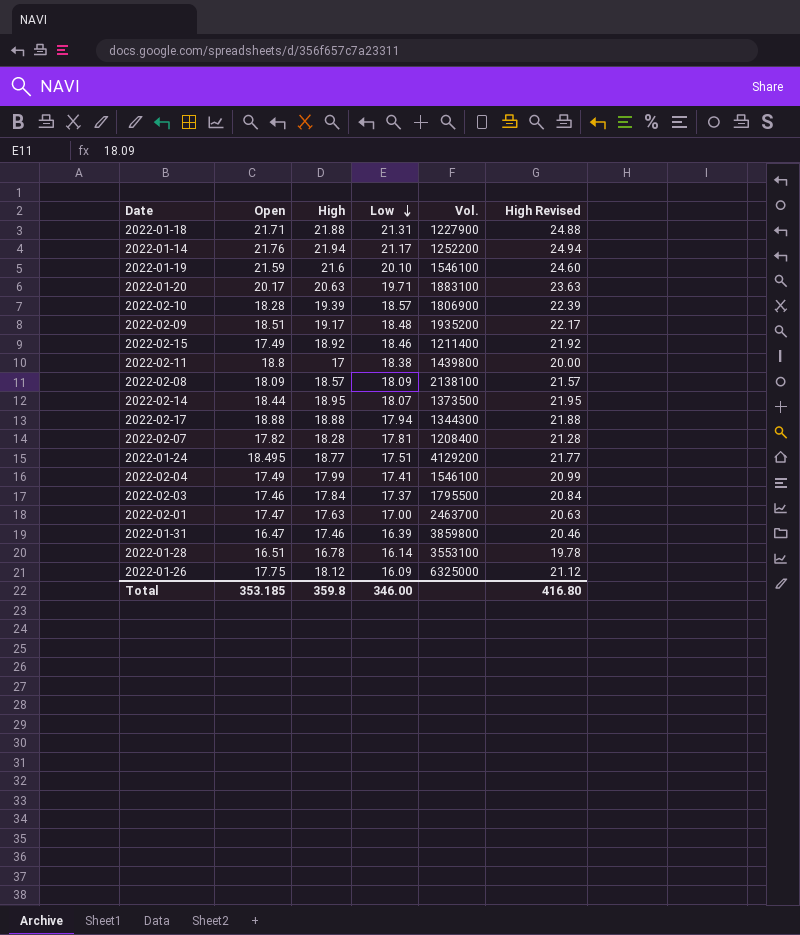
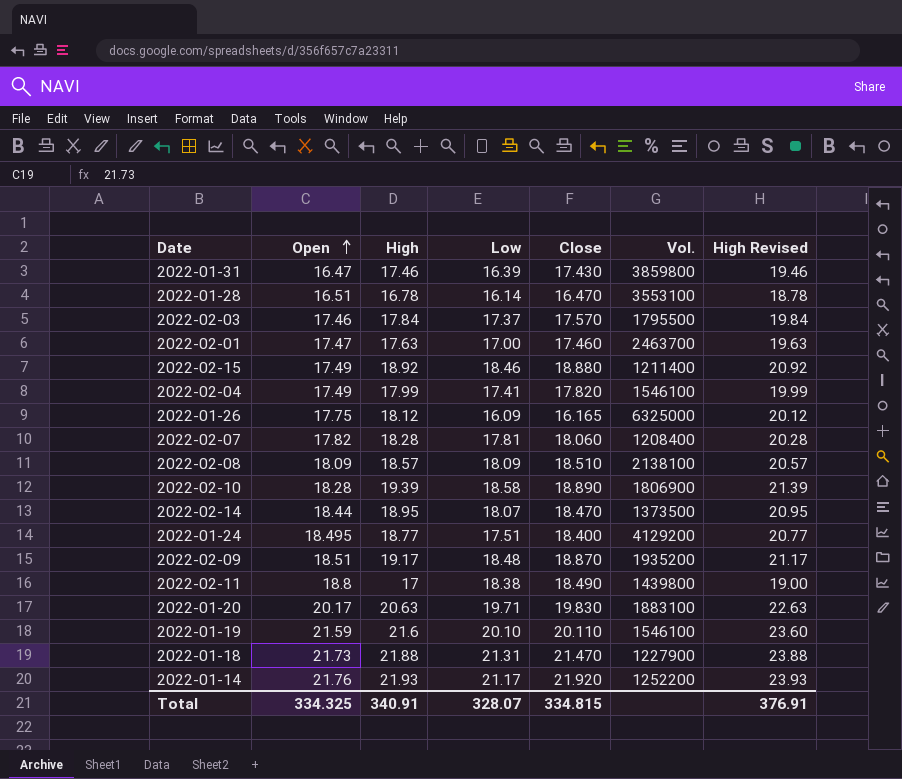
row order: Low descending -> Open ascending
column Close | position: none -> 5
column High Revised | formula: [High] + 3 -> [High] + 2
row 2022-02-17: 18.88 | 18.88 | 17.94 | 1344300 | 21.88 -> none
2022-02-10 | Low: 18.57 -> 18.58
2022-01-18 | Open: 21.71 -> 21.73
2022-01-14 | High: 21.94 -> 21.93
Total | Open: 353.185 -> 334.325
Total | High: 359.8 -> 340.91
Total | Low: 346.00 -> 328.07
Total | High Revised: 416.80 -> 376.91

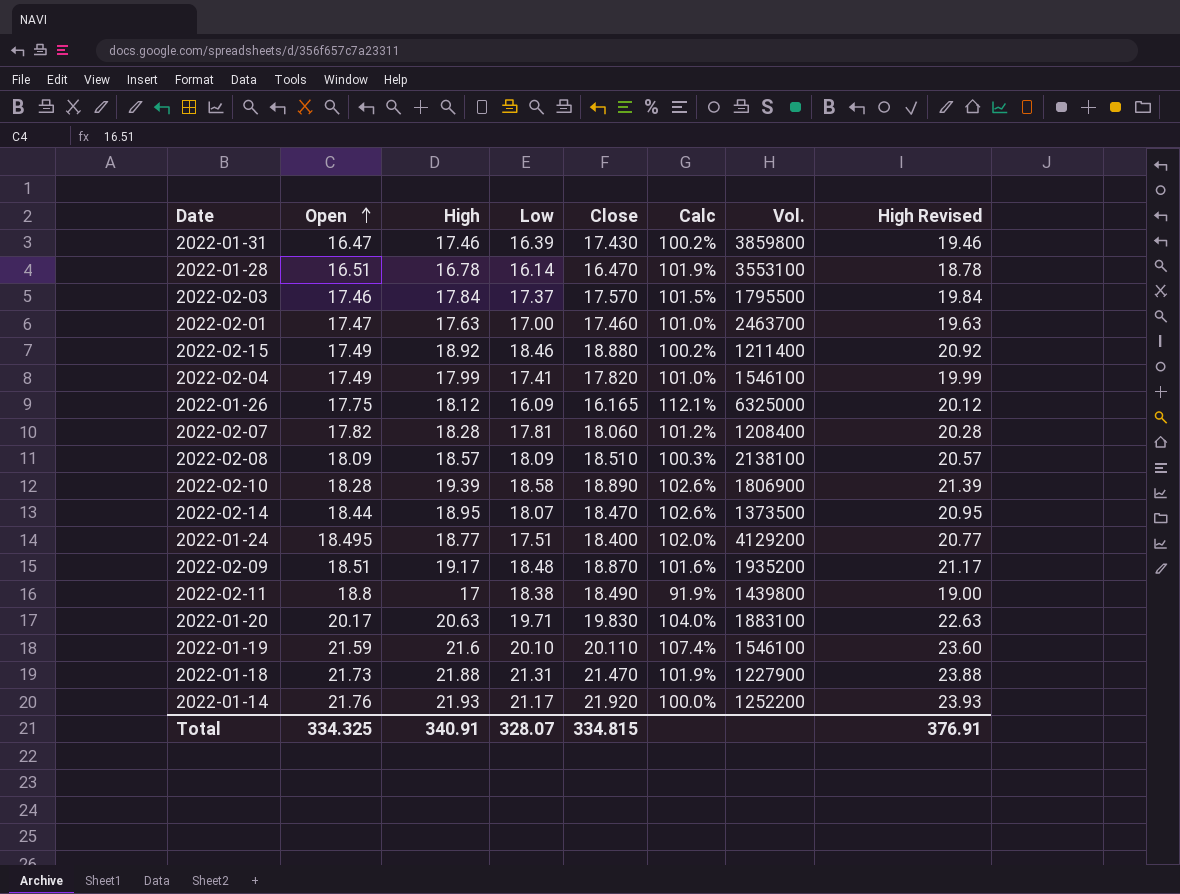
column Calc | formula: none -> [High] / [Close]

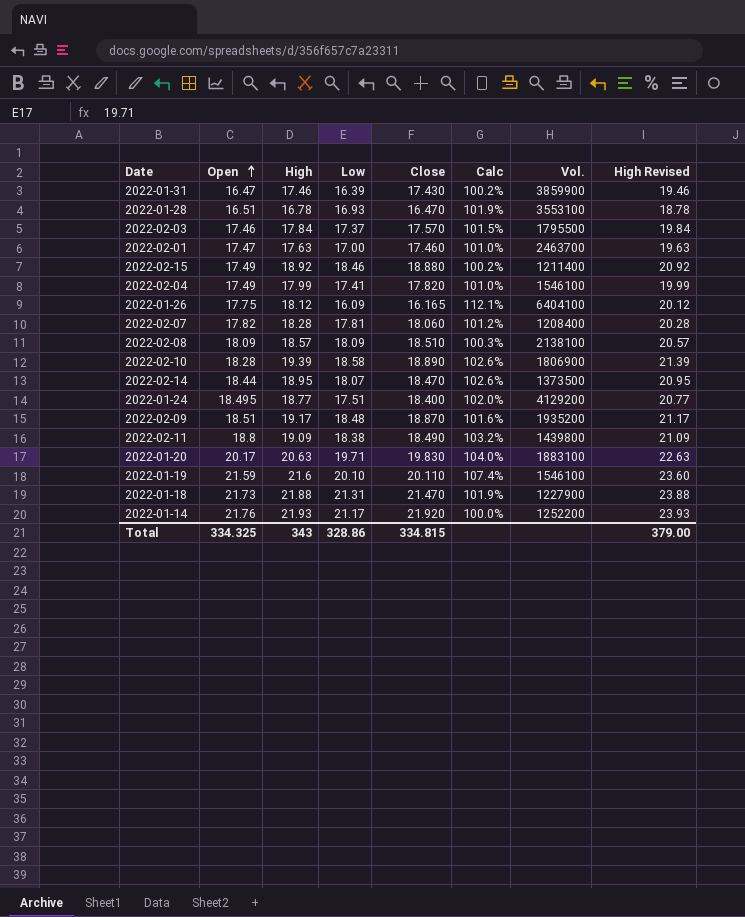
2022-01-31 | Vol.: 3859800 -> 3859900
2022-01-28 | Low: 16.14 -> 16.93
2022-01-26 | Vol.: 6325000 -> 6404100
2022-02-11 | High: 17 -> 19.09
2022-02-11 | Calc: 91.9% -> 103.2%
2022-02-11 | High Revised: 19.00 -> 21.09
Total | High: 340.91 -> 343
Total | Low: 328.07 -> 328.86
Total | High Revised: 376.91 -> 379.00

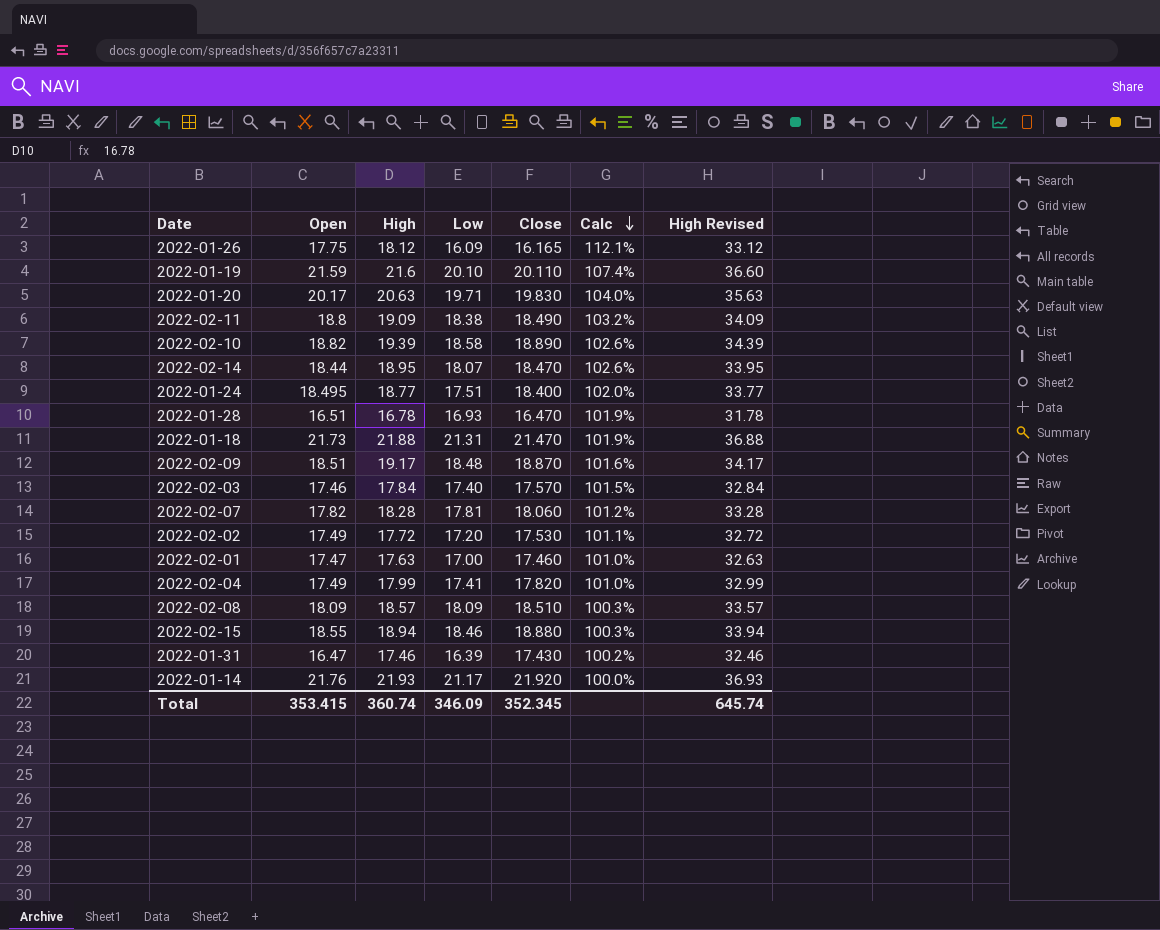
row order: Open ascending -> Calc descending
column Vol. | position: 7 -> none
column High Revised | formula: [High] + 2 -> [High] + 15
2022-02-10 | Open: 18.28 -> 18.82
2022-02-03 | Low: 17.37 -> 17.40
row 2022-02-02: none -> 17.49 | 17.72 | 17.20 | 17.530 | 101.1% | 32.72
2022-02-15 | Open: 17.49 -> 18.55
2022-02-15 | High: 18.92 -> 18.94
2022-02-15 | Calc: 100.2% -> 100.3%
Total | Open: 334.325 -> 353.415
Total | High: 343 -> 360.74
Total | Low: 328.86 -> 346.09
Total | Close: 334.815 -> 352.345
Total | High Revised: 379.00 -> 645.74

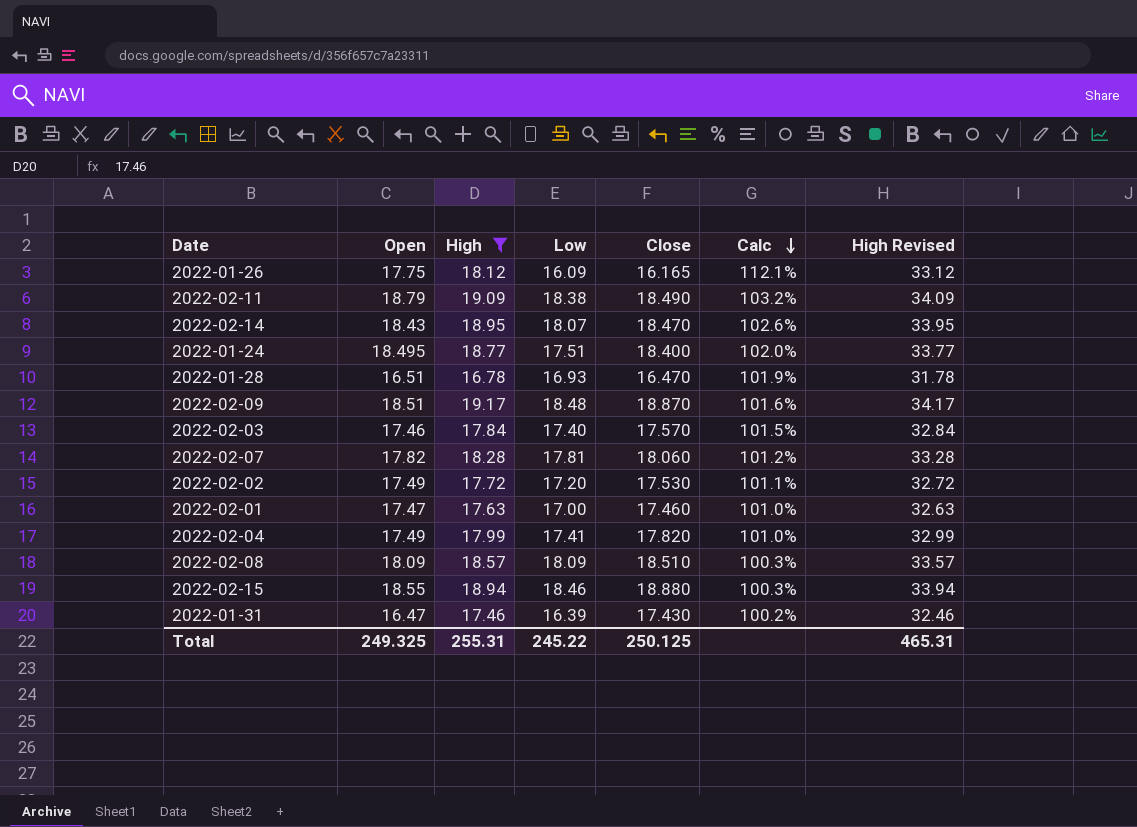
filter: none -> High <= 19.17
2022-02-11 | Open: 18.8 -> 18.79
2022-02-14 | Open: 18.44 -> 18.43
Total | Open: 353.415 -> 249.325
Total | High: 360.74 -> 255.31
Total | Low: 346.09 -> 245.22
Total | Close: 352.345 -> 250.125
Total | High Revised: 645.74 -> 465.31

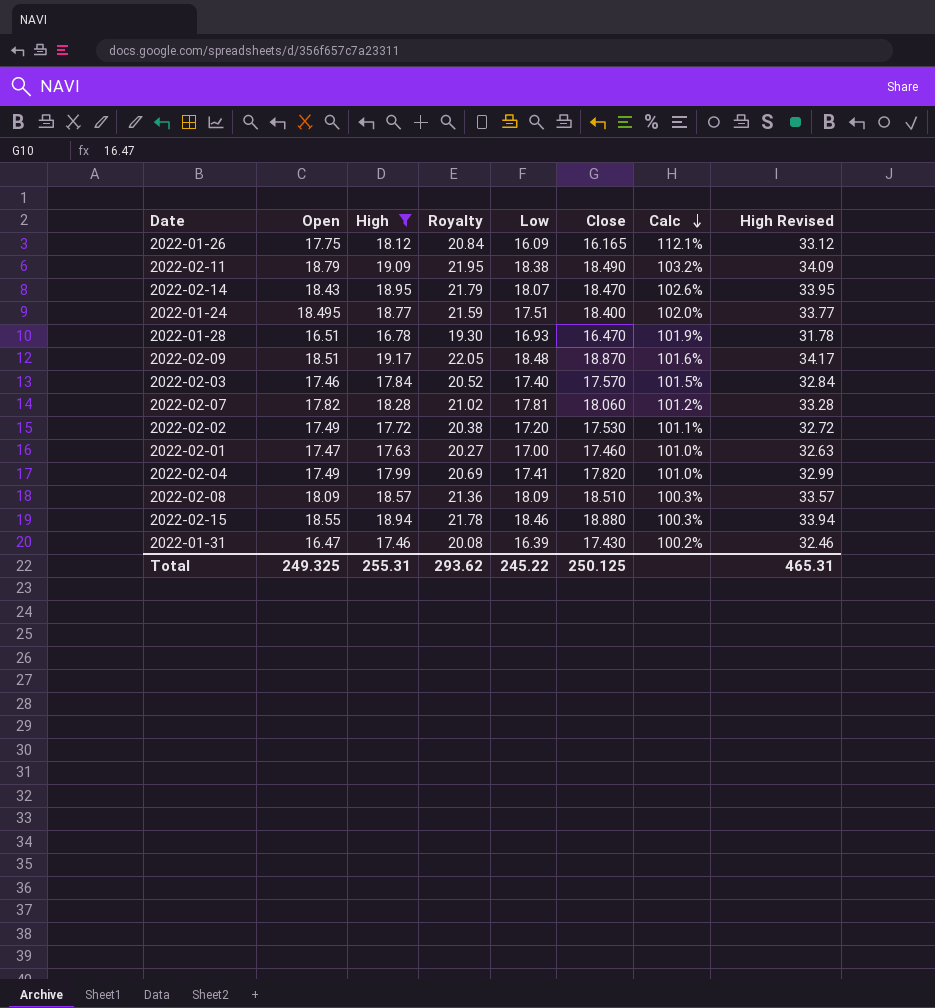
column Royalty | formula: none -> [High] * 1.15

